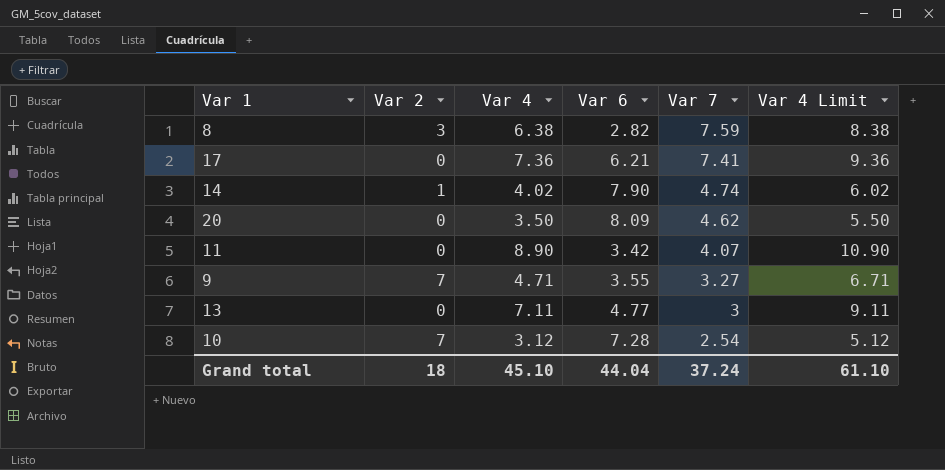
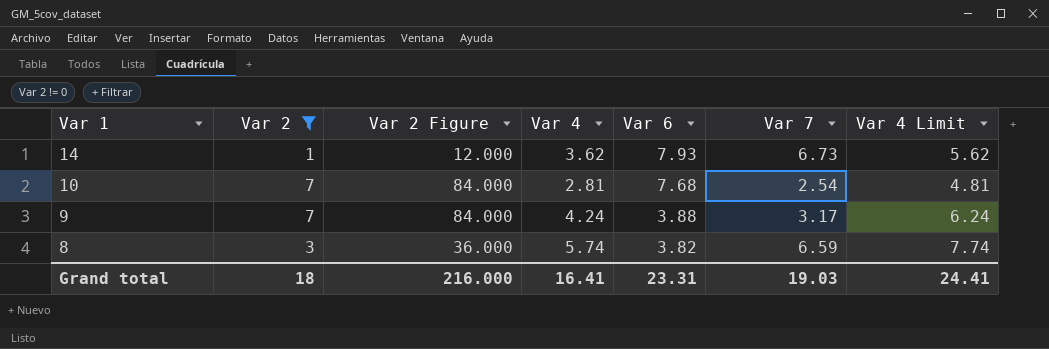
filter: none -> Var 2 != 0
row order: Var 7 descending -> Var 1 descending
column Var 2 Figure | formula: none -> [Var 2] * 12
14 | Var 4: 4.02 -> 3.62
14 | Var 6: 7.90 -> 7.93
14 | Var 7: 4.74 -> 6.73
14 | Var 4 Limit: 6.02 -> 5.62
10 | Var 4: 3.12 -> 2.81
10 | Var 6: 7.28 -> 7.68
10 | Var 4 Limit: 5.12 -> 4.81
9 | Var 4: 4.71 -> 4.24
9 | Var 6: 3.55 -> 3.88
9 | Var 7: 3.27 -> 3.17
9 | Var 4 Limit: 6.71 -> 6.24
8 | Var 4: 6.38 -> 5.74
8 | Var 6: 2.82 -> 3.82
8 | Var 7: 7.59 -> 6.59
8 | Var 4 Limit: 8.38 -> 7.74
Grand total | Var 4: 45.10 -> 16.41
Grand total | Var 6: 44.04 -> 23.31
Grand total | Var 7: 37.24 -> 19.03
Grand total | Var 4 Limit: 61.10 -> 24.41

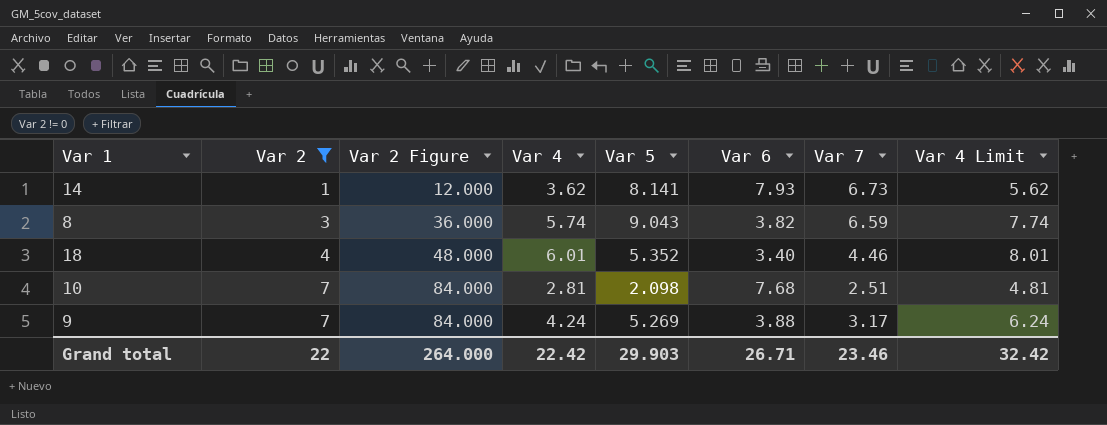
row order: Var 1 descending -> Var 2 ascending
column Var 5 | position: none -> 5
row 18: none -> 4 | 48.000 | 6.01 | 5.352 | 3.40 | 4.46 | 8.01
10 | Var 7: 2.54 -> 2.51
Grand total | Var 2: 18 -> 22
Grand total | Var 2 Figure: 216.000 -> 264.000
Grand total | Var 4: 16.41 -> 22.42
Grand total | Var 6: 23.31 -> 26.71
Grand total | Var 7: 19.03 -> 23.46
Grand total | Var 4 Limit: 24.41 -> 32.42

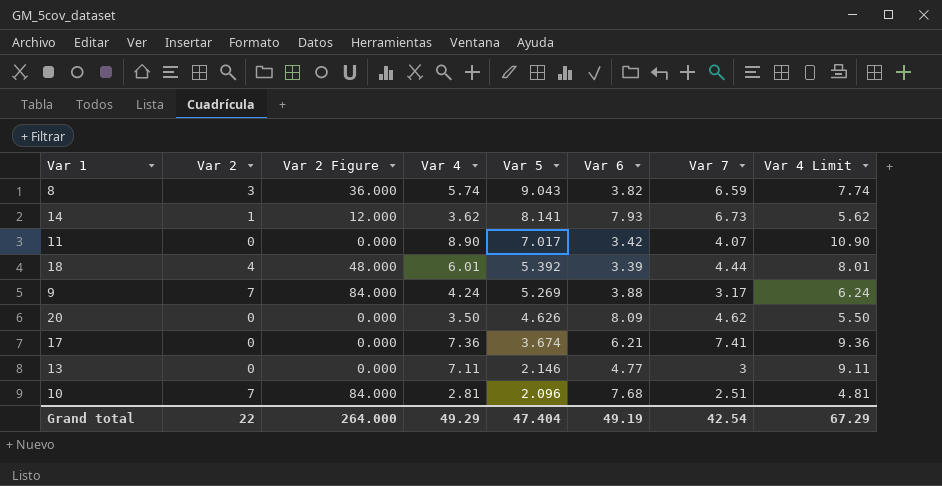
filter: Var 2 != 0 -> none
row order: Var 2 ascending -> Var 5 descending
18 | Var 5: 5.352 -> 5.392
18 | Var 6: 3.40 -> 3.39
18 | Var 7: 4.46 -> 4.44
10 | Var 5: 2.098 -> 2.096
Grand total | Var 4: 22.42 -> 49.29
Grand total | Var 5: 29.903 -> 47.404
Grand total | Var 6: 26.71 -> 49.19
Grand total | Var 7: 23.46 -> 42.54
Grand total | Var 4 Limit: 32.42 -> 67.29

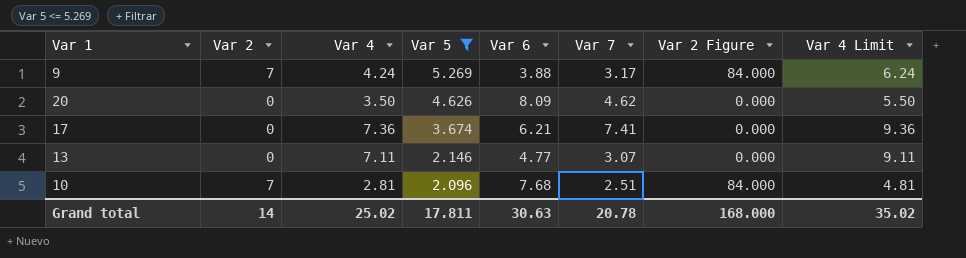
filter: none -> Var 5 <= 5.269
column Var 2 Figure | position: 3 -> 7
13 | Var 7: 3 -> 3.07
Grand total | Var 2: 22 -> 14
Grand total | Var 4: 49.29 -> 25.02
Grand total | Var 5: 47.404 -> 17.811
Grand total | Var 6: 49.19 -> 30.63
Grand total | Var 7: 42.54 -> 20.78
Grand total | Var 2 Figure: 264.000 -> 168.000
Grand total | Var 4 Limit: 67.29 -> 35.02

